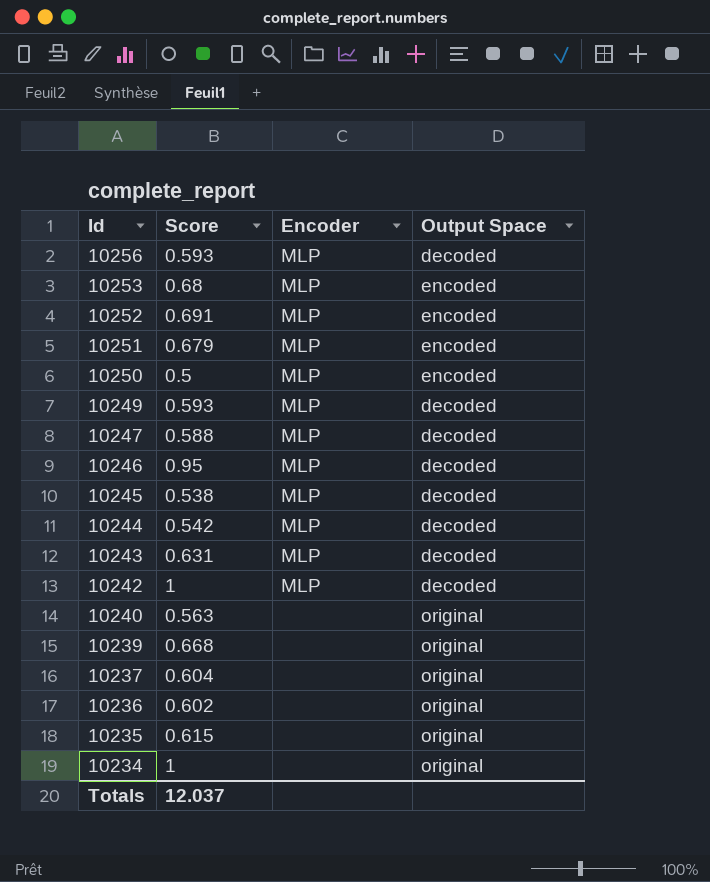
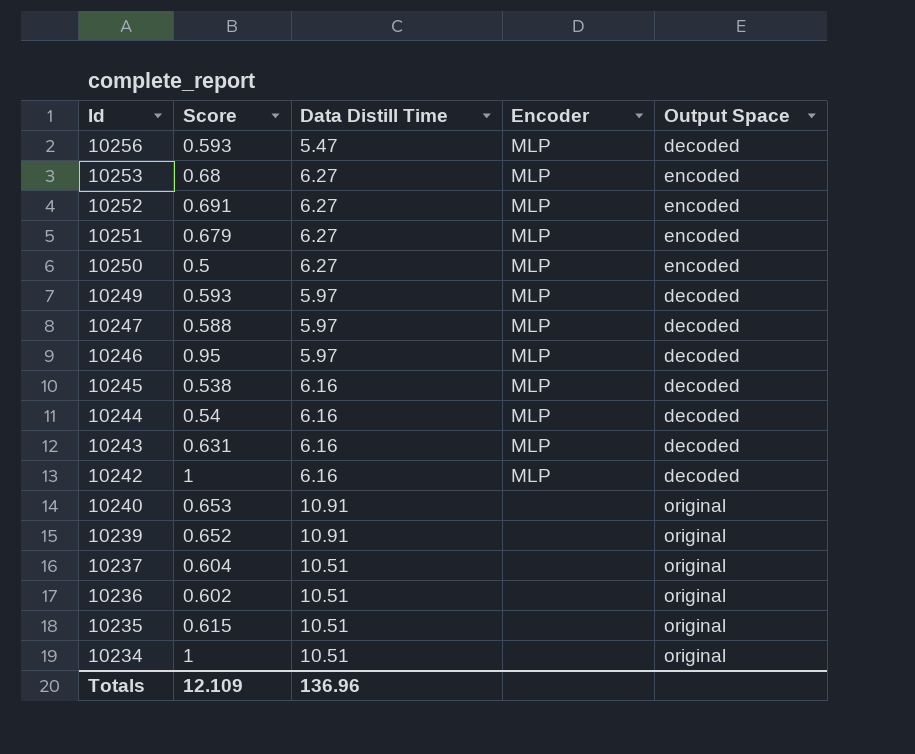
column Data Distill Time | position: none -> 3
10244 | Score: 0.542 -> 0.54
10240 | Score: 0.563 -> 0.653
10239 | Score: 0.668 -> 0.652
Totals | Score: 12.037 -> 12.109

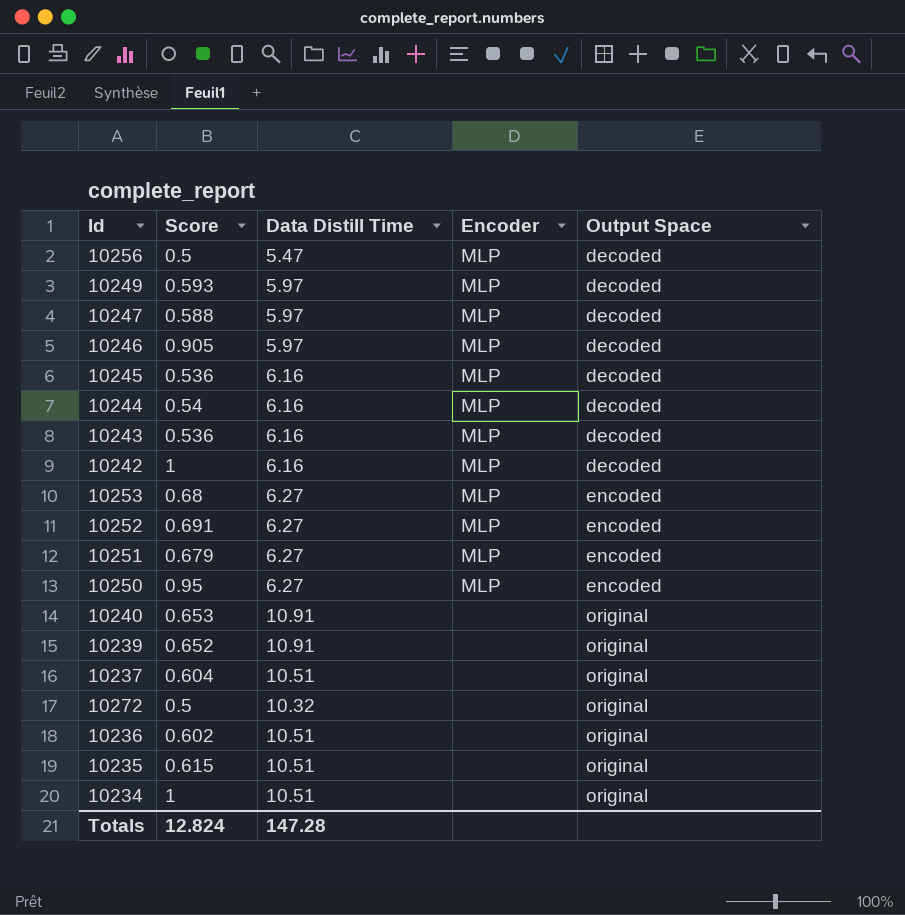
row order: Id descending -> Output Space ascending
10256 | Score: 0.593 -> 0.5
10246 | Score: 0.95 -> 0.905
10245 | Score: 0.538 -> 0.536
10243 | Score: 0.631 -> 0.536
10250 | Score: 0.5 -> 0.95
row 10272: none -> 0.5 | 10.32 | none | original
Totals | Score: 12.109 -> 12.824
Totals | Data Distill Time: 136.96 -> 147.28

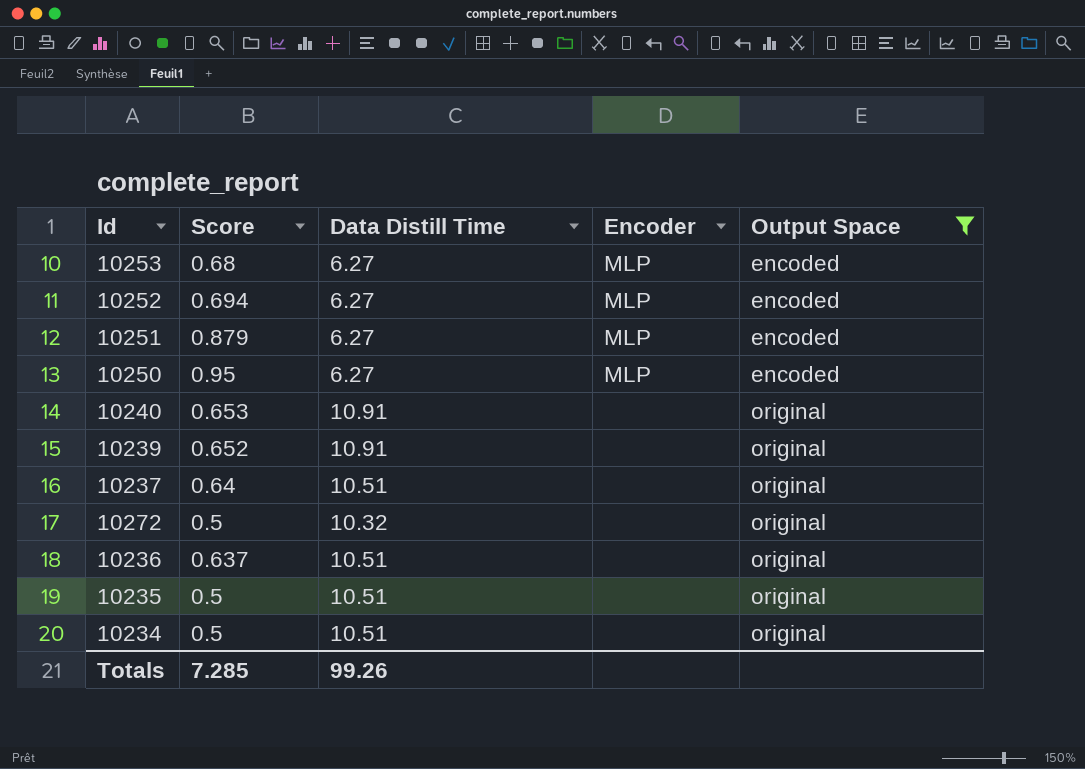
filter: none -> Output Space != decoded
10252 | Score: 0.691 -> 0.694
10251 | Score: 0.679 -> 0.879
10237 | Score: 0.604 -> 0.64
10236 | Score: 0.602 -> 0.637
10235 | Score: 0.615 -> 0.5
10234 | Score: 1 -> 0.5
Totals | Score: 12.824 -> 7.285
Totals | Data Distill Time: 147.28 -> 99.26

